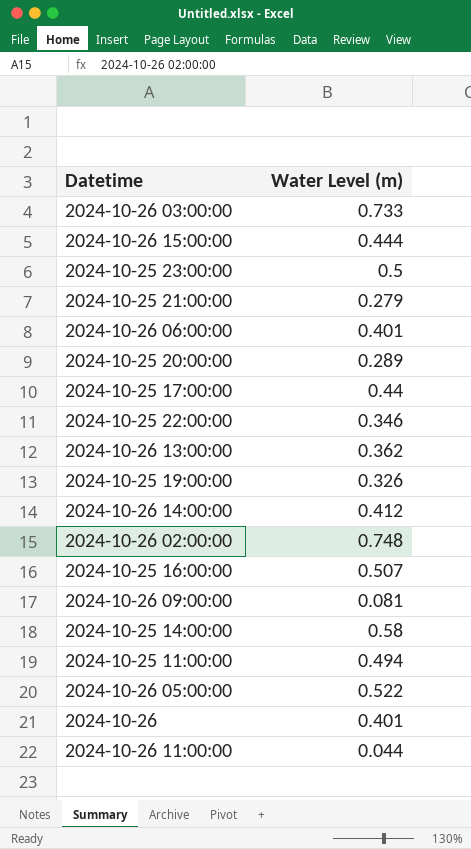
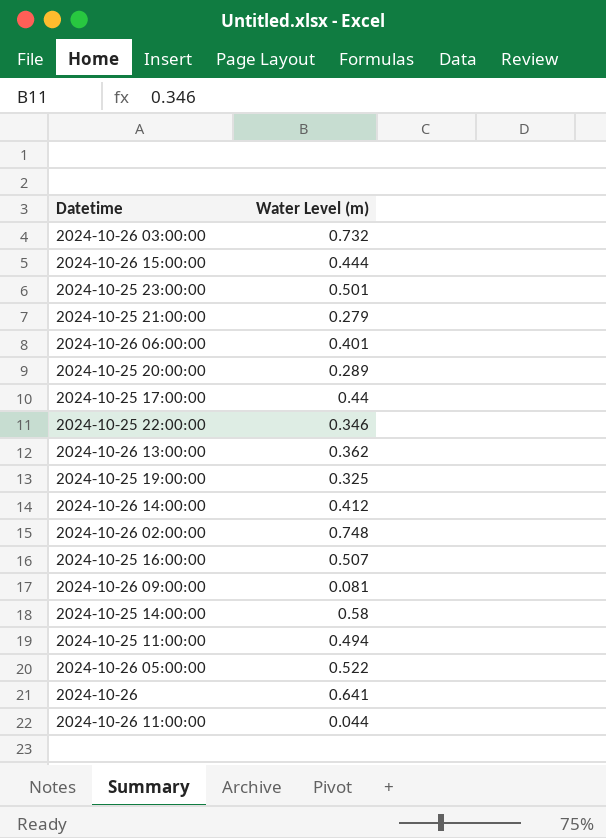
2024-10-26 03:00:00 | Water Level (m): 0.733 -> 0.732
2024-10-25 23:00:00 | Water Level (m): 0.5 -> 0.501
2024-10-25 19:00:00 | Water Level (m): 0.326 -> 0.325
2024-10-26 | Water Level (m): 0.401 -> 0.641

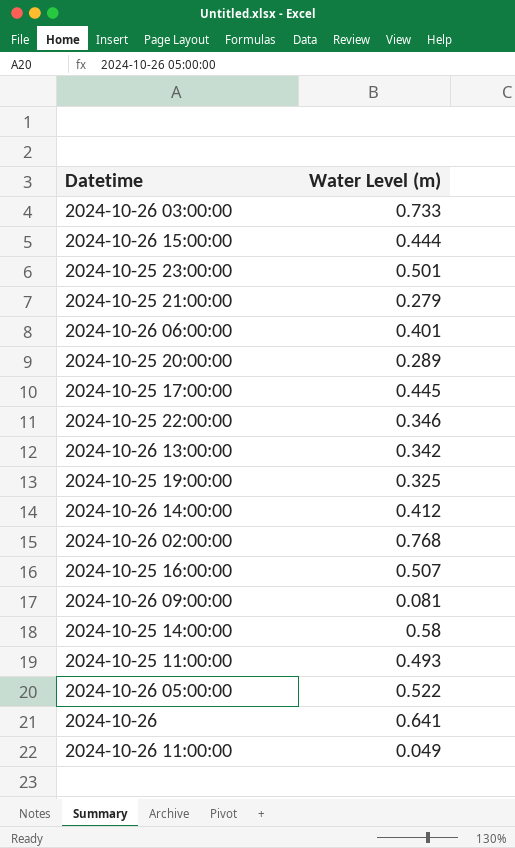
2024-10-26 03:00:00 | Water Level (m): 0.732 -> 0.733
2024-10-25 17:00:00 | Water Level (m): 0.44 -> 0.445
2024-10-26 13:00:00 | Water Level (m): 0.362 -> 0.342
2024-10-26 02:00:00 | Water Level (m): 0.748 -> 0.768
2024-10-25 11:00:00 | Water Level (m): 0.494 -> 0.493
2024-10-26 11:00:00 | Water Level (m): 0.044 -> 0.049

